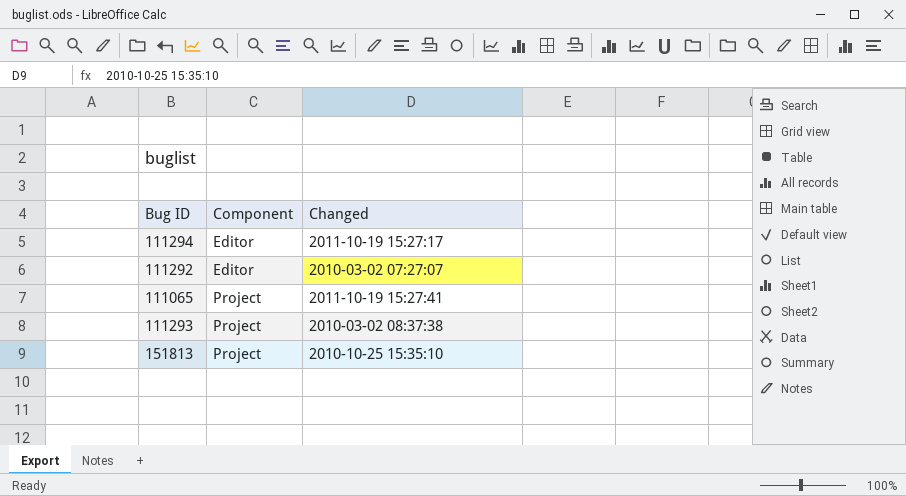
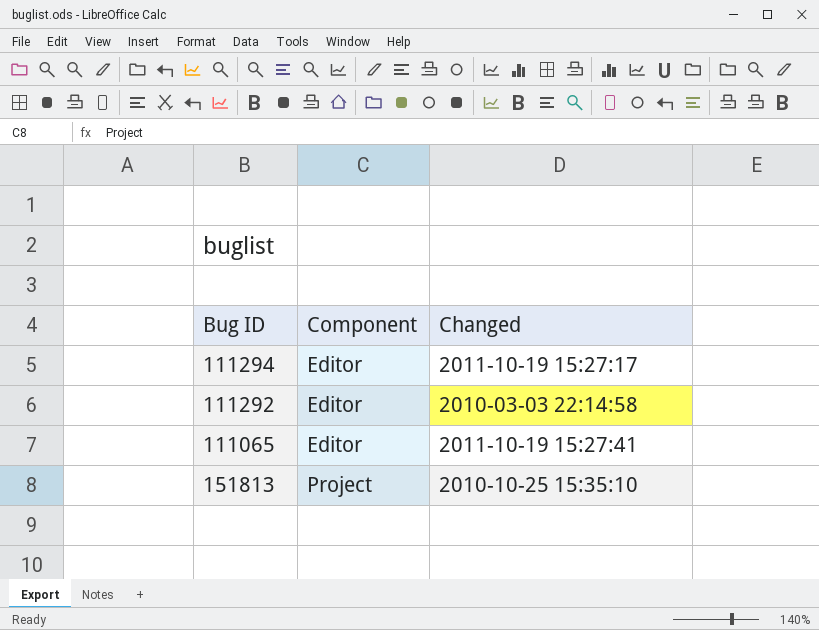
row 111293: Project | 2010-03-02 08:37:38 -> none
111292 | Changed: 2010-03-02 07:27:07 -> 2010-03-03 22:14:58
111065 | Component: Project -> Editor

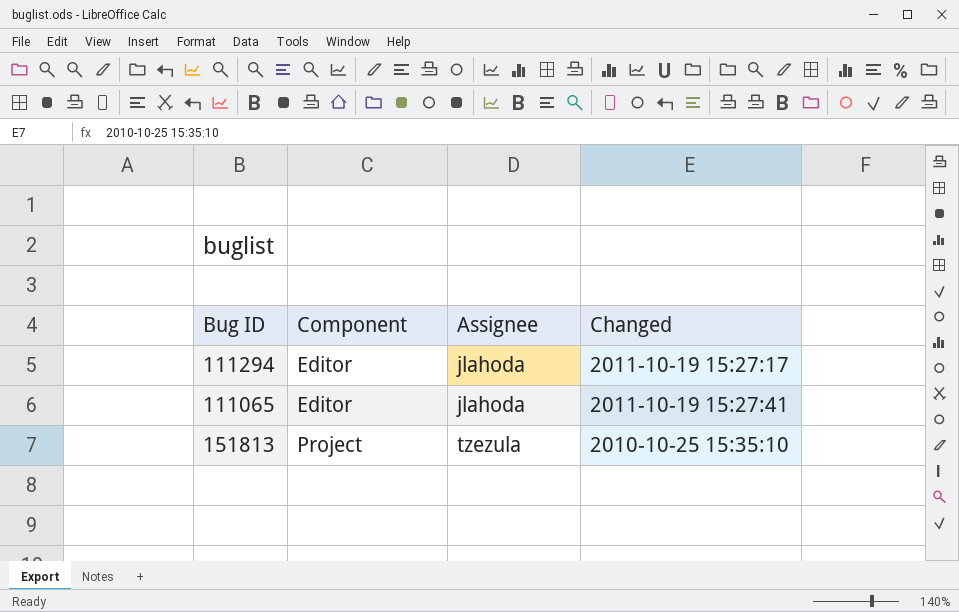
column Assignee | position: none -> 3
row 111292: Editor | 2010-03-03 22:14:58 -> none

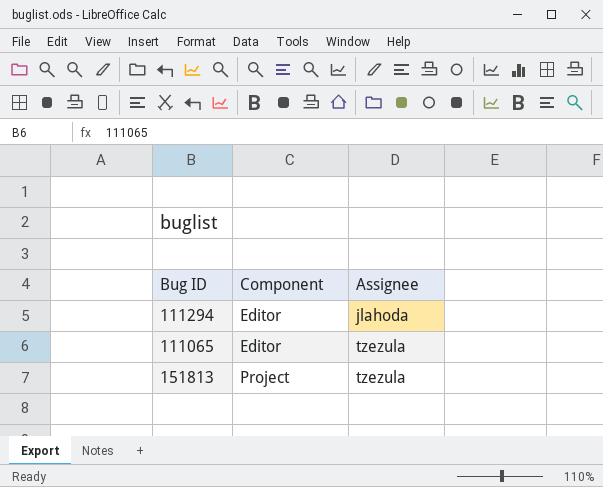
column Changed | position: 4 -> none
111065 | Assignee: jlahoda -> tzezula

